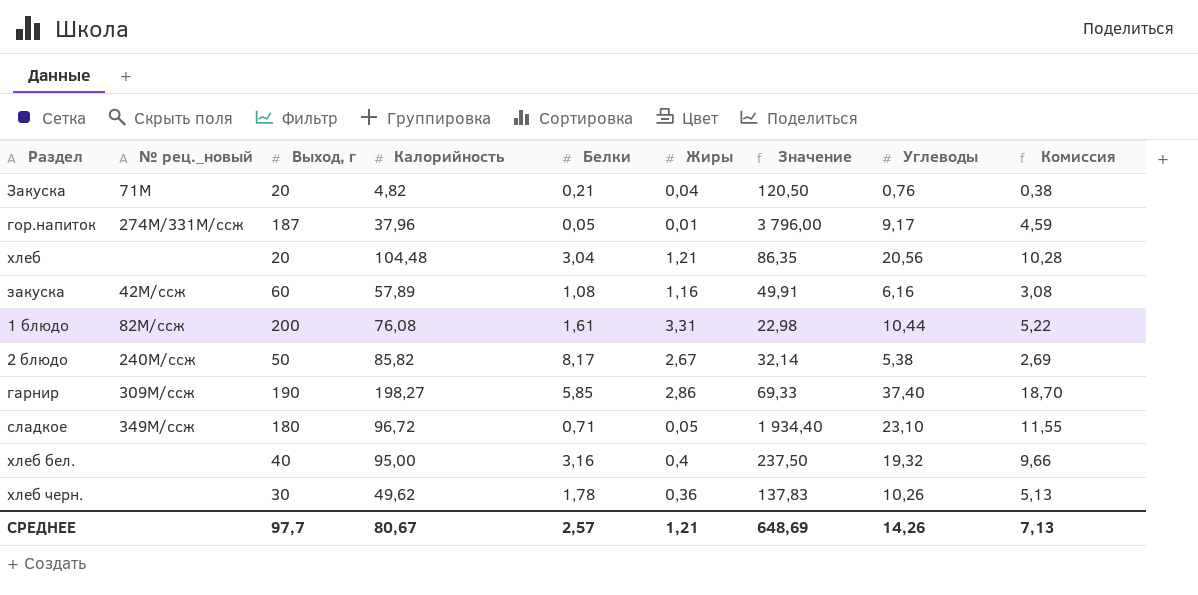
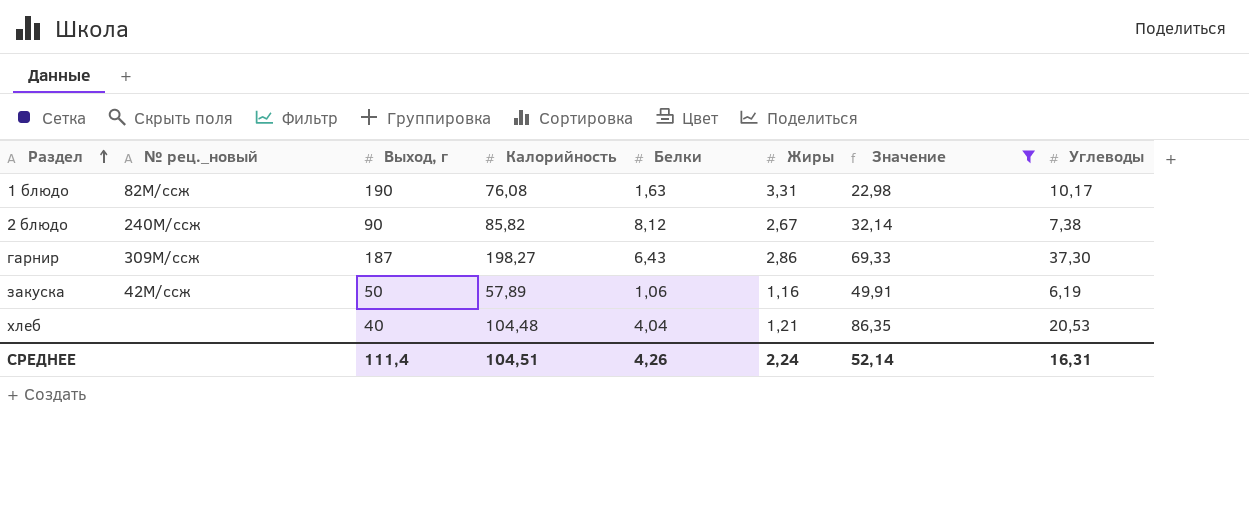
filter: none -> Значение <= 86,35
row order: none -> Раздел ascending
column Комиссия | formula: [Углеводы] * 0,5 -> none
1 блюдо | Выход, г: 200 -> 190
1 блюдо | Белки: 1,61 -> 1,63
1 блюдо | Углеводы: 10,44 -> 10,17
2 блюдо | Выход, г: 50 -> 90
2 блюдо | Белки: 8,17 -> 8,12
2 блюдо | Углеводы: 5,38 -> 7,38
гарнир | Выход, г: 190 -> 187
гарнир | Белки: 5,85 -> 6,43
гарнир | Углеводы: 37,40 -> 37,30
закуска | Выход, г: 60 -> 50
закуска | Белки: 1,08 -> 1,06
закуска | Углеводы: 6,16 -> 6,19
хлеб | Выход, г: 20 -> 40
хлеб | Белки: 3,04 -> 4,04
хлеб | Углеводы: 20,56 -> 20,53
СРЕДНЕЕ | Выход, г: 97,7 -> 111,4
СРЕДНЕЕ | Калорийность: 80,67 -> 104,51
СРЕДНЕЕ | Белки: 2,57 -> 4,26
СРЕДНЕЕ | Жиры: 1,21 -> 2,24
СРЕДНЕЕ | Значение: 648,69 -> 52,14
СРЕДНЕЕ | Углеводы: 14,26 -> 16,31

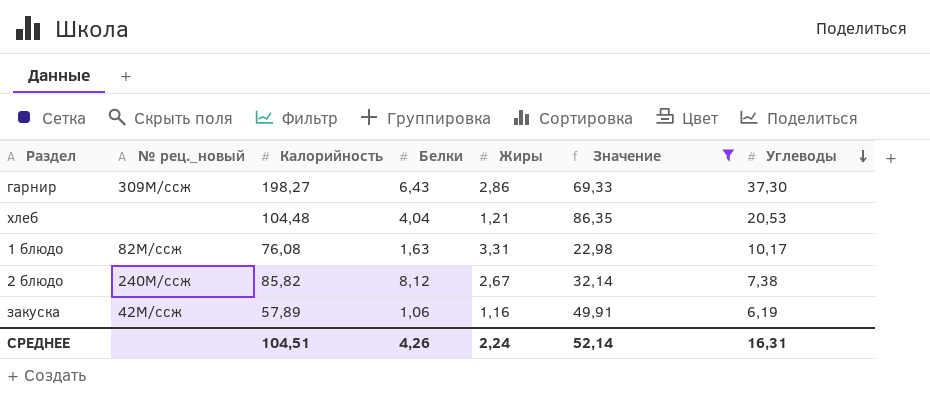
row order: Раздел ascending -> Углеводы descending
column Выход, г | position: 3 -> none

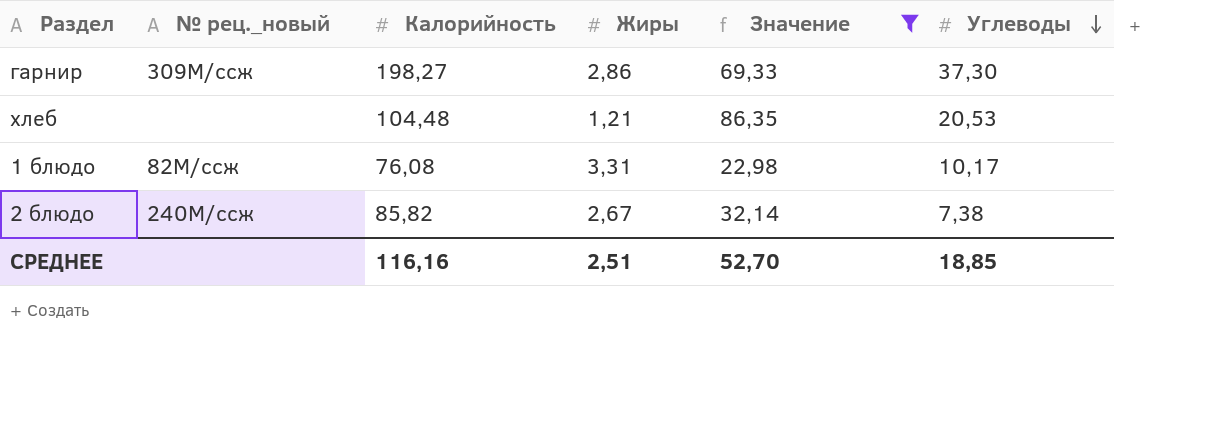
column Белки | position: 4 -> none
row закуска: 42М/ссж | 57,89 | 1,06 | 1,16 | 49,91 | 6,19 -> none
СРЕДНЕЕ | Калорийность: 104,51 -> 116,16
СРЕДНЕЕ | Жиры: 2,24 -> 2,51
СРЕДНЕЕ | Значение: 52,14 -> 52,70
СРЕДНЕЕ | Углеводы: 16,31 -> 18,85

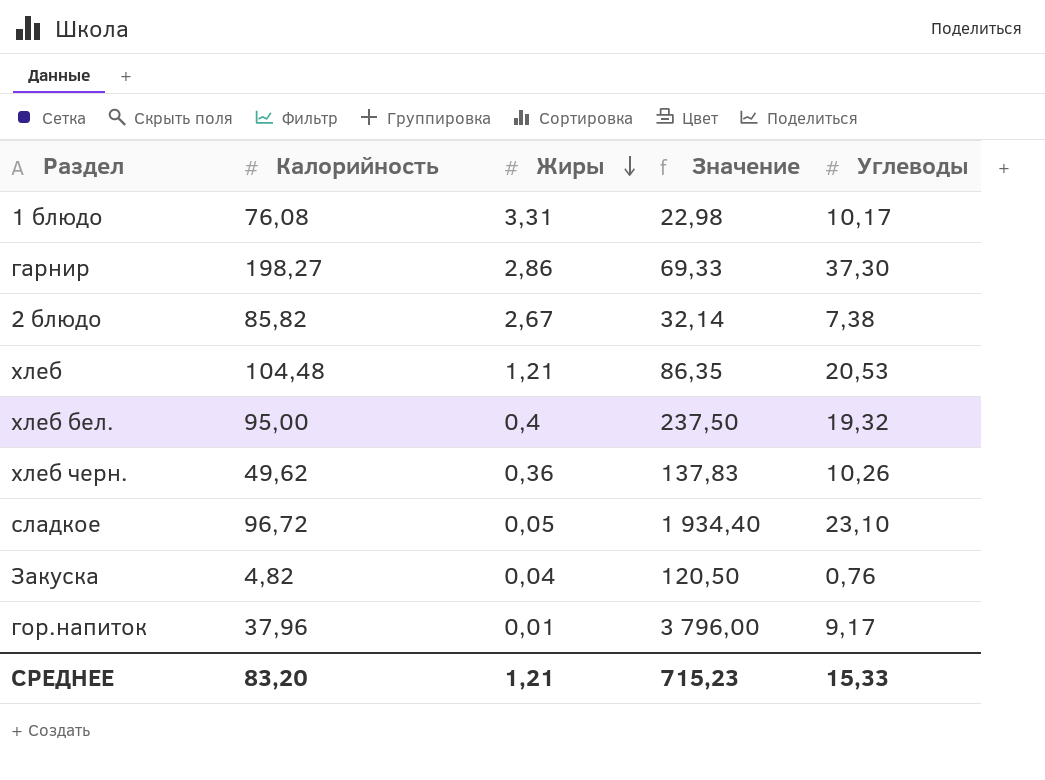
filter: Значение <= 86,35 -> none
row order: Углеводы descending -> Жиры descending
column № рец._новый | position: 2 -> none
СРЕДНЕЕ | Калорийность: 116,16 -> 83,20
СРЕДНЕЕ | Жиры: 2,51 -> 1,21
СРЕДНЕЕ | Значение: 52,70 -> 715,23
СРЕДНЕЕ | Углеводы: 18,85 -> 15,33

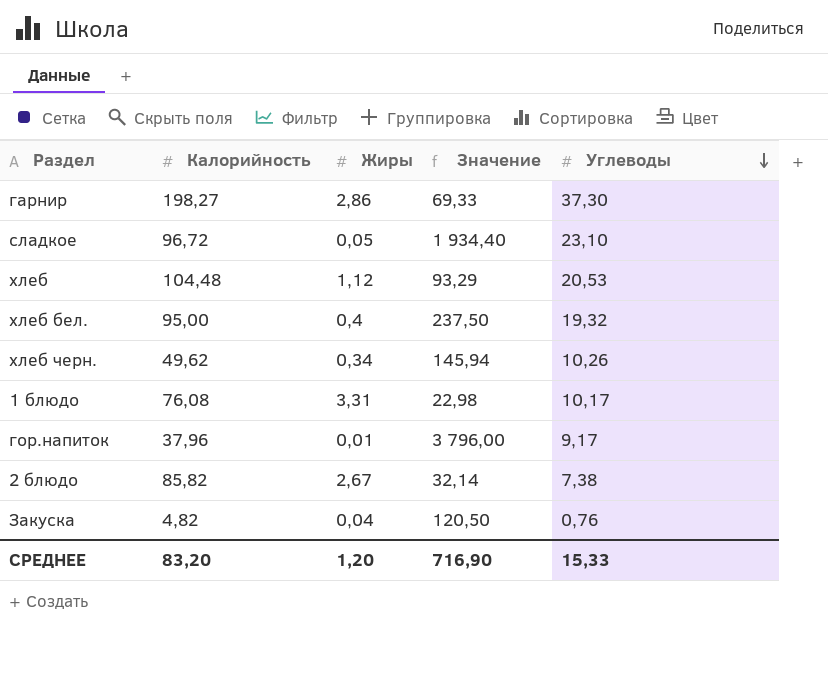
row order: Жиры descending -> Углеводы descending
хлеб | Жиры: 1,21 -> 1,12
хлеб | Значение: 86,35 -> 93,29
хлеб черн. | Жиры: 0,36 -> 0,34
хлеб черн. | Значение: 137,83 -> 145,94
СРЕДНЕЕ | Жиры: 1,21 -> 1,20
СРЕДНЕЕ | Значение: 715,23 -> 716,90

